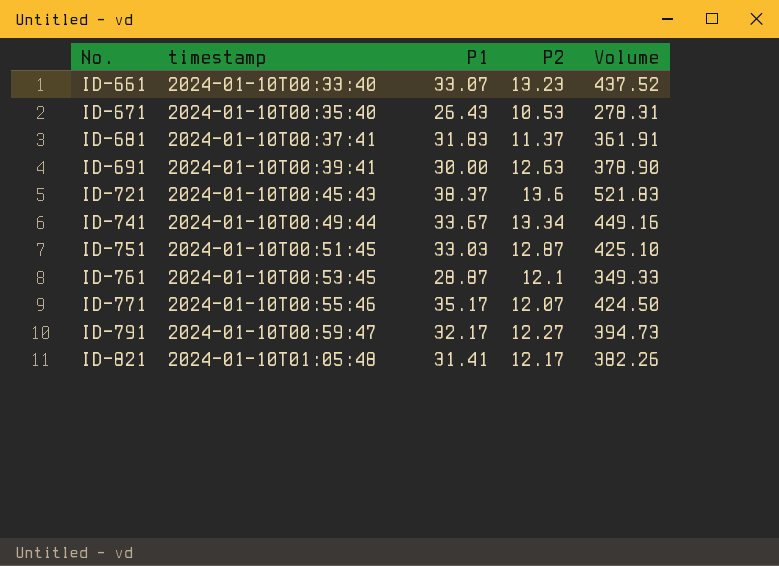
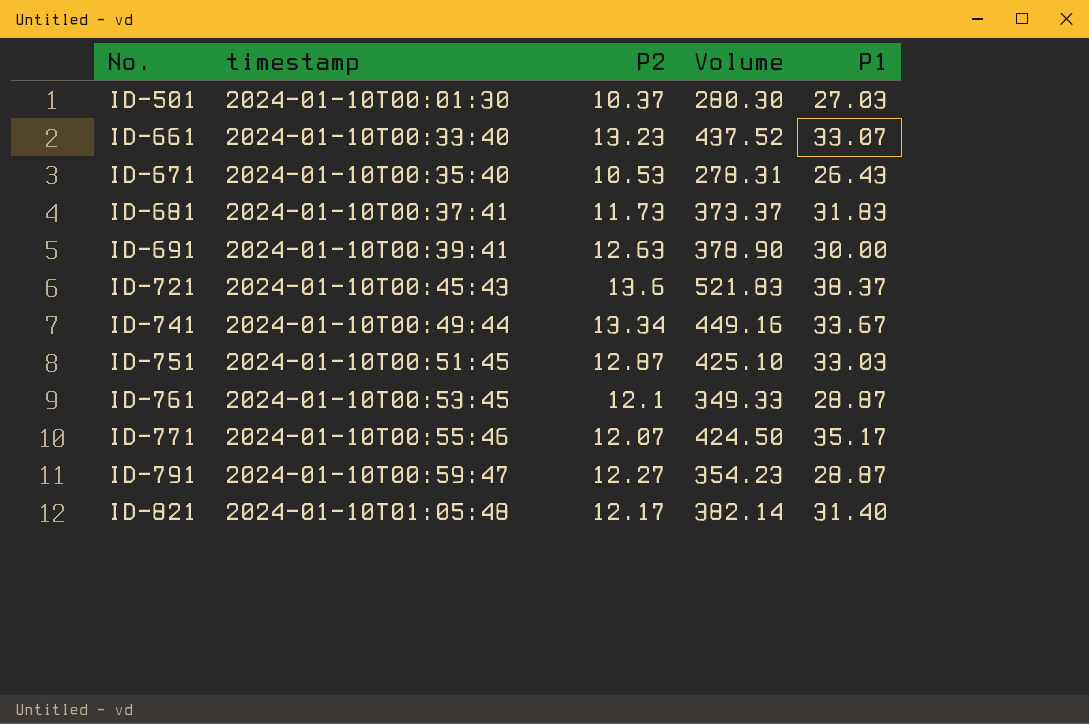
column P1 | position: 3 -> 5
row ID-501: none -> 2024-01-10T00:01:30 | 10.37 | 280.30 | 27.03
ID-681 | P2: 11.37 -> 11.73
ID-681 | Volume: 361.91 -> 373.37
ID-791 | Volume: 394.73 -> 354.23
ID-791 | P1: 32.17 -> 28.87
ID-821 | Volume: 382.26 -> 382.14
ID-821 | P1: 31.41 -> 31.40

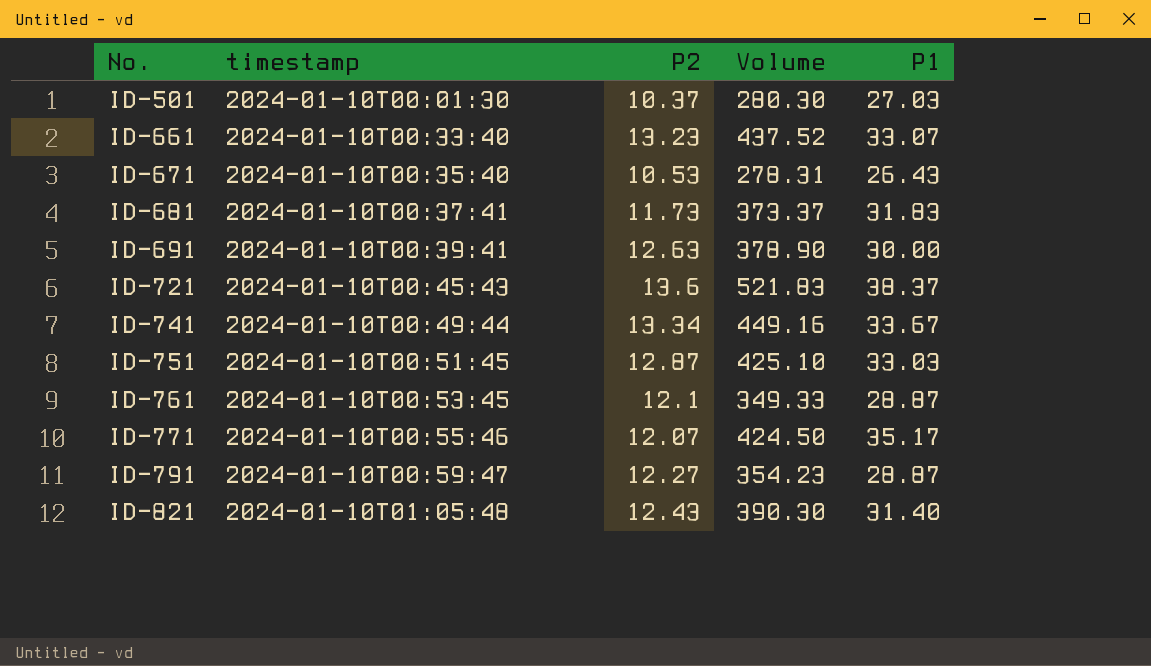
ID-821 | P2: 12.17 -> 12.43
ID-821 | Volume: 382.14 -> 390.30

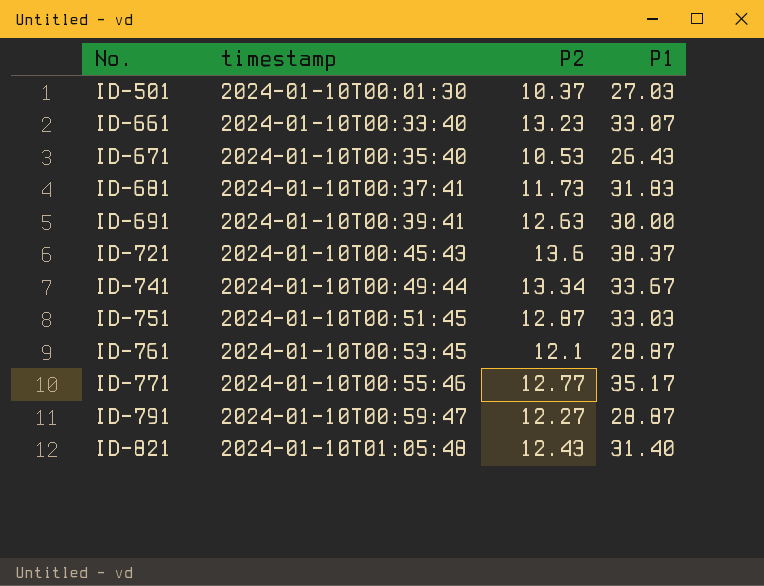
column Volume | formula: [P2] * [P1] -> none
ID-771 | P2: 12.07 -> 12.77

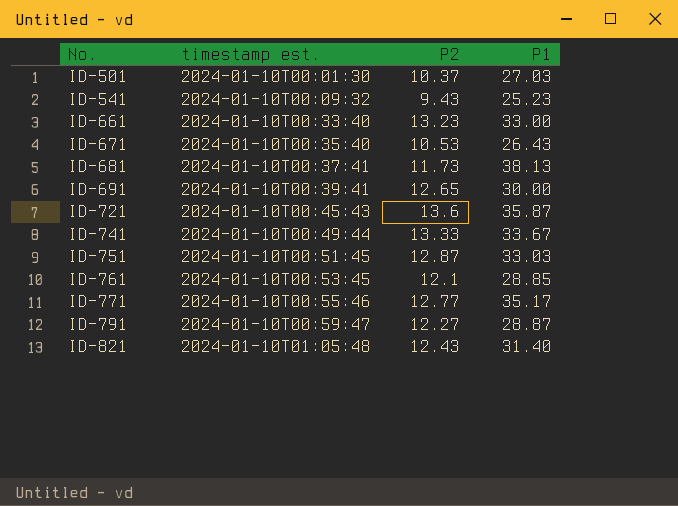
column name: timestamp -> timestamp est.
row ID-541: none -> 2024-01-10T00:09:32 | 9.43 | 25.23
ID-661 | P1: 33.07 -> 33.00
ID-681 | P1: 31.83 -> 38.13
ID-691 | P2: 12.63 -> 12.65
ID-721 | P1: 38.37 -> 35.87
ID-741 | P2: 13.34 -> 13.33
ID-761 | P1: 28.87 -> 28.85

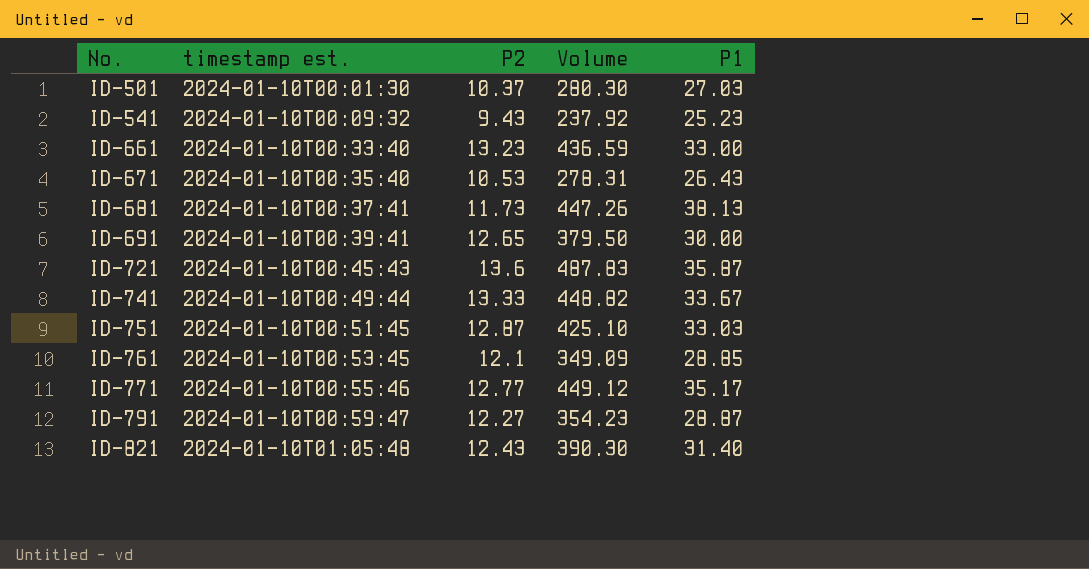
column Volume | formula: none -> [P2] * [P1]

